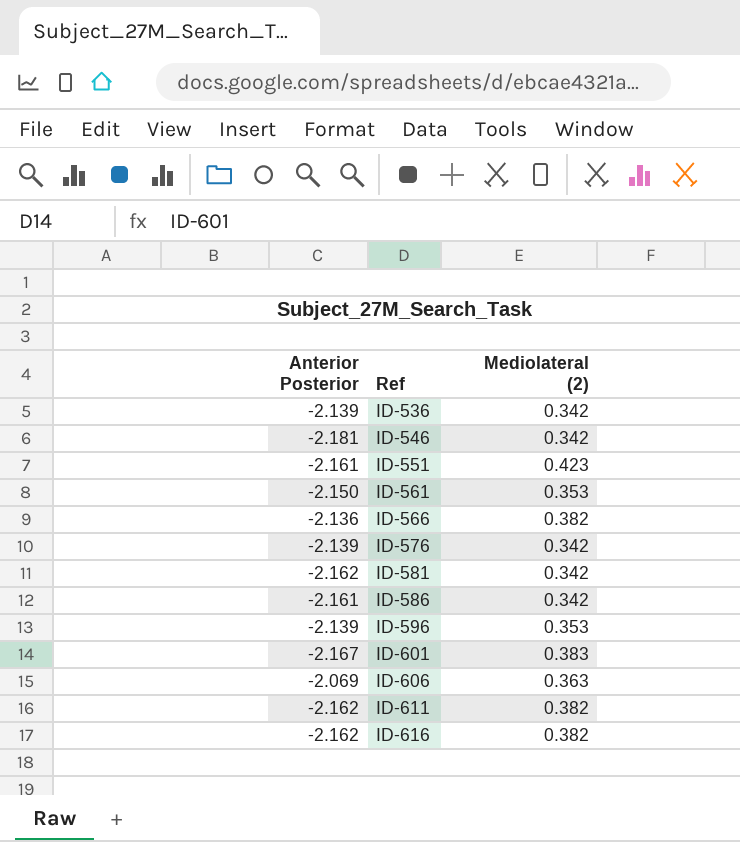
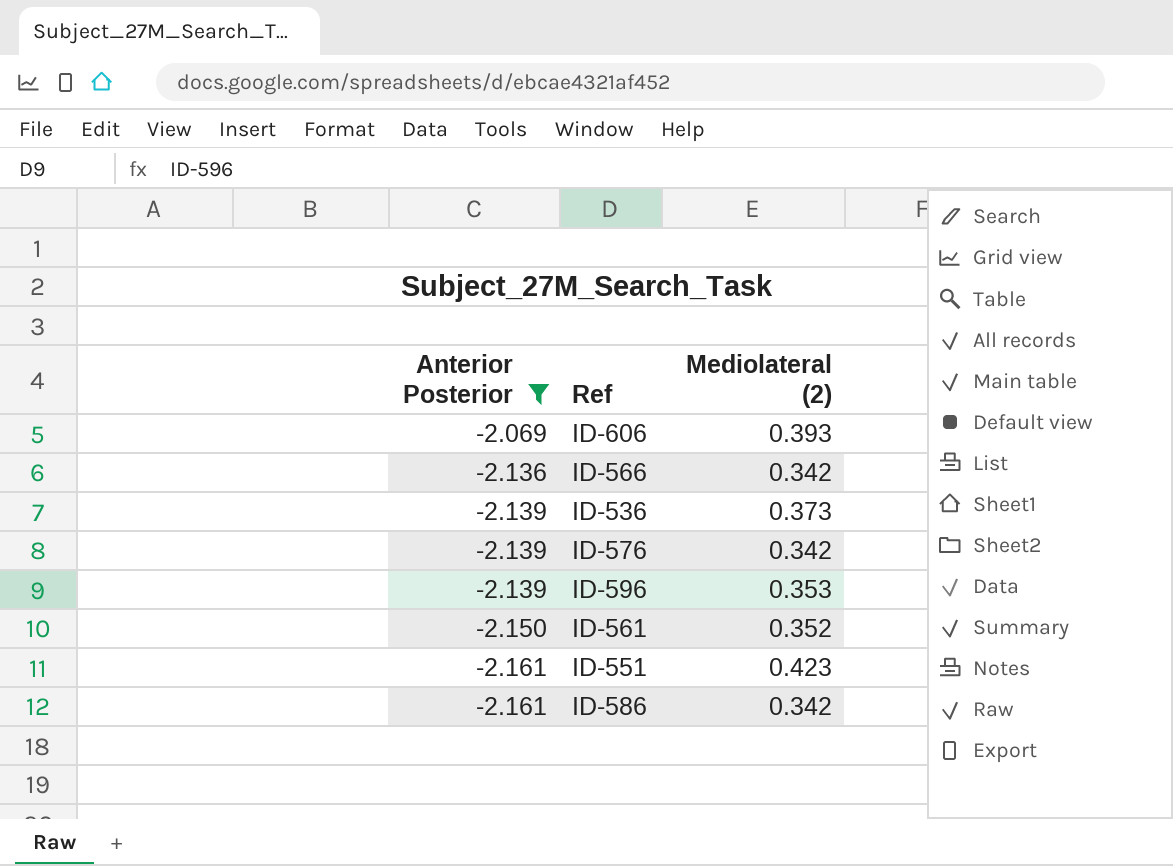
filter: none -> Anterior Posterior >= -2.161
row order: Ref ascending -> Anterior Posterior descending
ID-606 | Mediolateral (2): 0.363 -> 0.393
ID-566 | Mediolateral (2): 0.382 -> 0.342
ID-536 | Mediolateral (2): 0.342 -> 0.373
ID-561 | Mediolateral (2): 0.353 -> 0.352

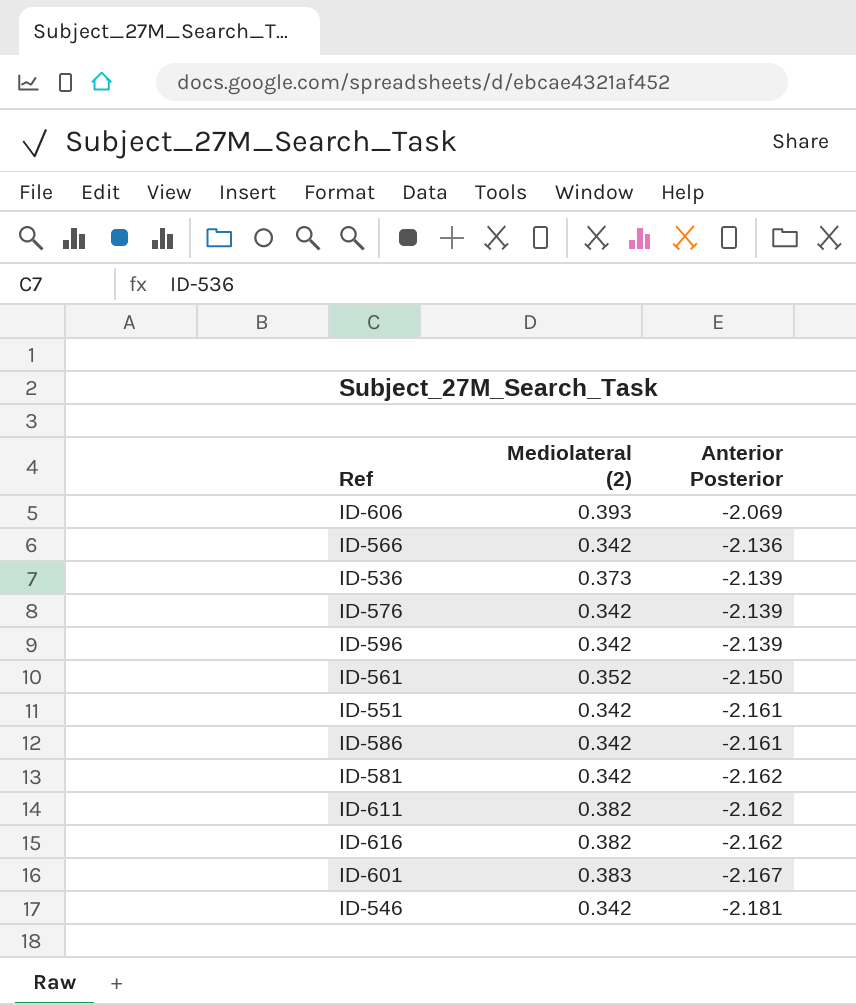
filter: Anterior Posterior >= -2.161 -> none
column Anterior Posterior | position: 1 -> 3
ID-596 | Mediolateral (2): 0.353 -> 0.342
ID-551 | Mediolateral (2): 0.423 -> 0.342

